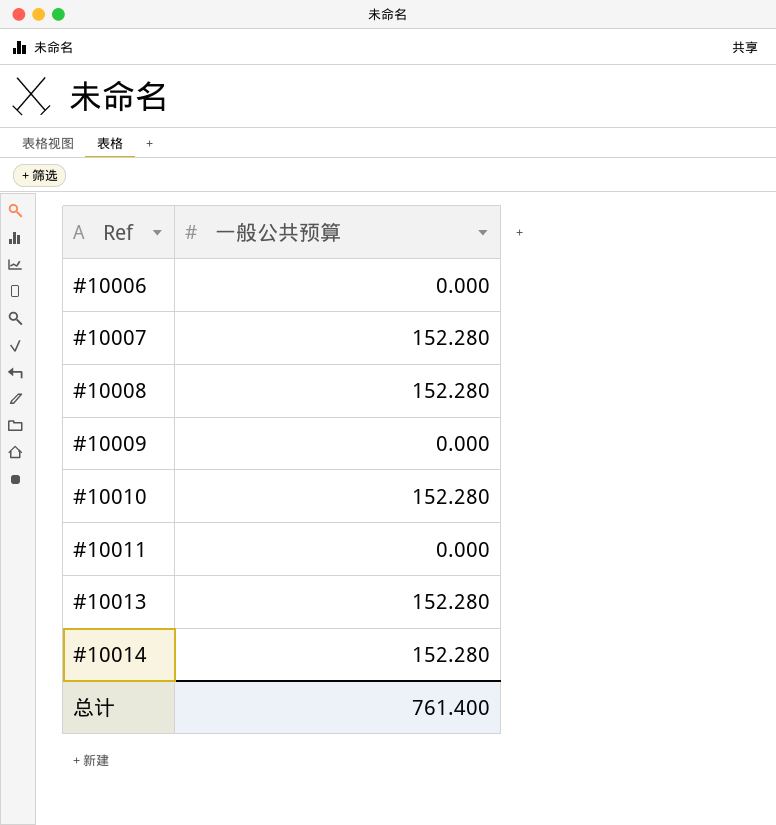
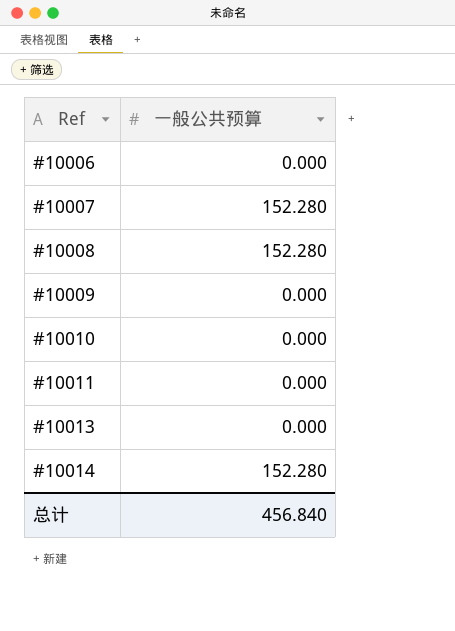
#10010 | 一般公共预算: 152.280 -> 0.000
#10013 | 一般公共预算: 152.280 -> 0.000
总计 | 一般公共预算: 761.400 -> 456.840

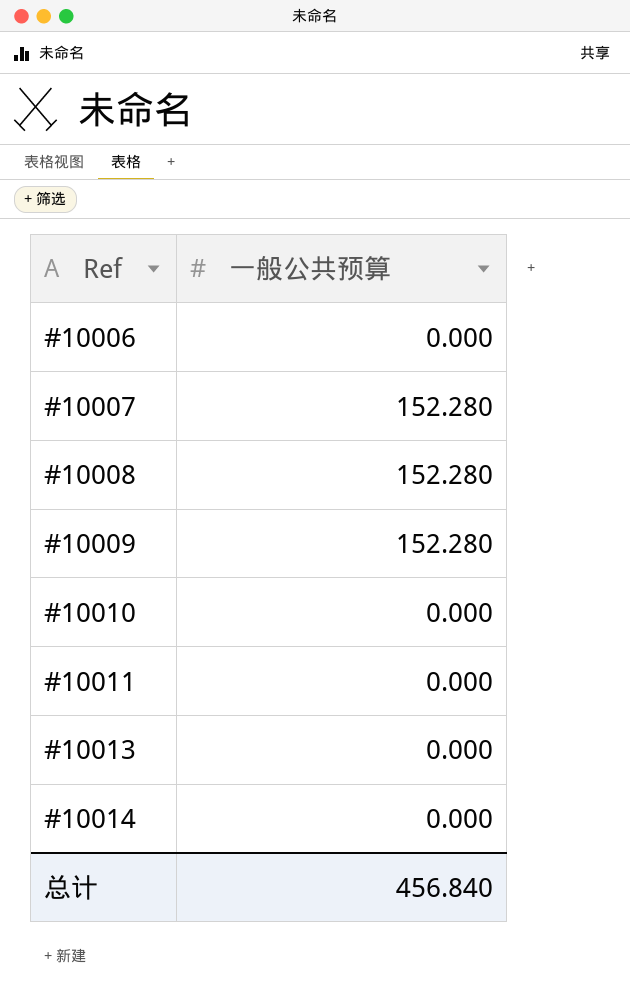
#10009 | 一般公共预算: 0.000 -> 152.280
#10014 | 一般公共预算: 152.280 -> 0.000

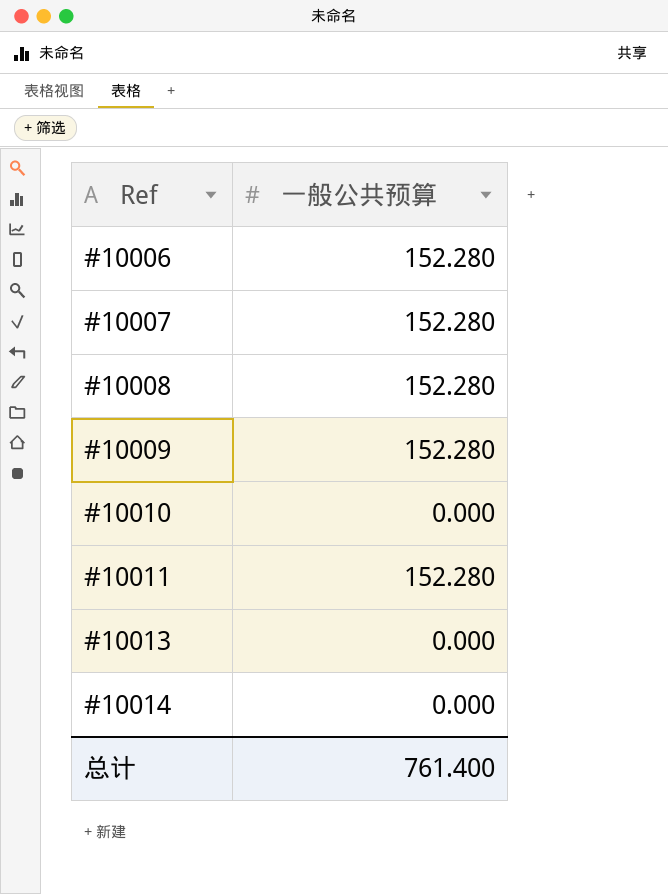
#10006 | 一般公共预算: 0.000 -> 152.280
#10011 | 一般公共预算: 0.000 -> 152.280
总计 | 一般公共预算: 456.840 -> 761.400

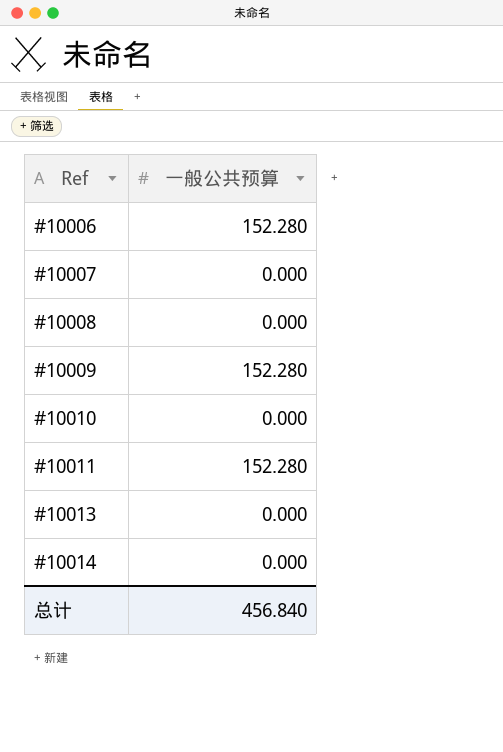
#10007 | 一般公共预算: 152.280 -> 0.000
#10008 | 一般公共预算: 152.280 -> 0.000
总计 | 一般公共预算: 761.400 -> 456.840

